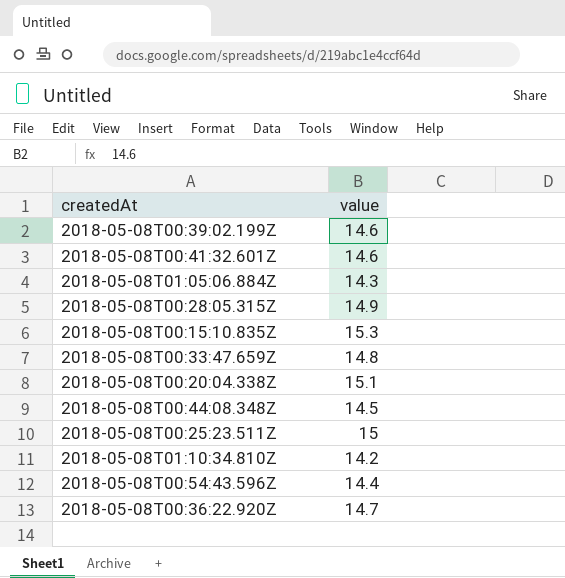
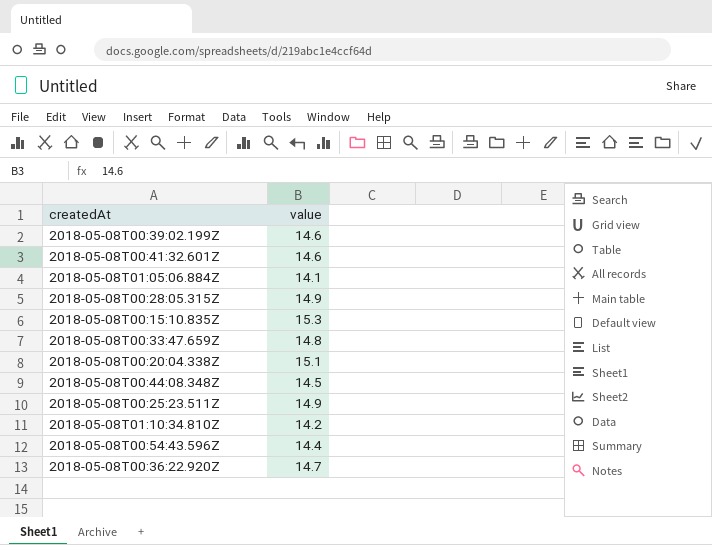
2018-05-08T01:05:06.884Z | value: 14.3 -> 14.1
2018-05-08T00:25:23.511Z | value: 15 -> 14.9

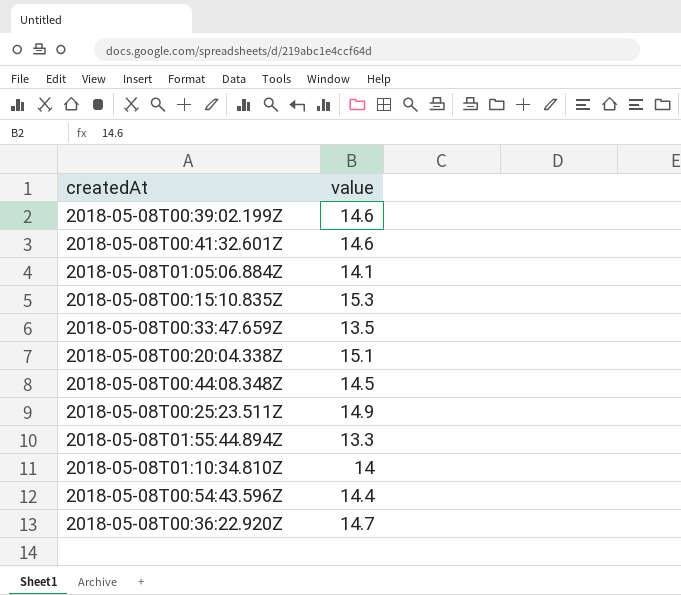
row 2018-05-08T00:28:05.315Z: 14.9 -> none
2018-05-08T00:33:47.659Z | value: 14.8 -> 13.5
row 2018-05-08T01:55:44.894Z: none -> 13.3
2018-05-08T01:10:34.810Z | value: 14.2 -> 14

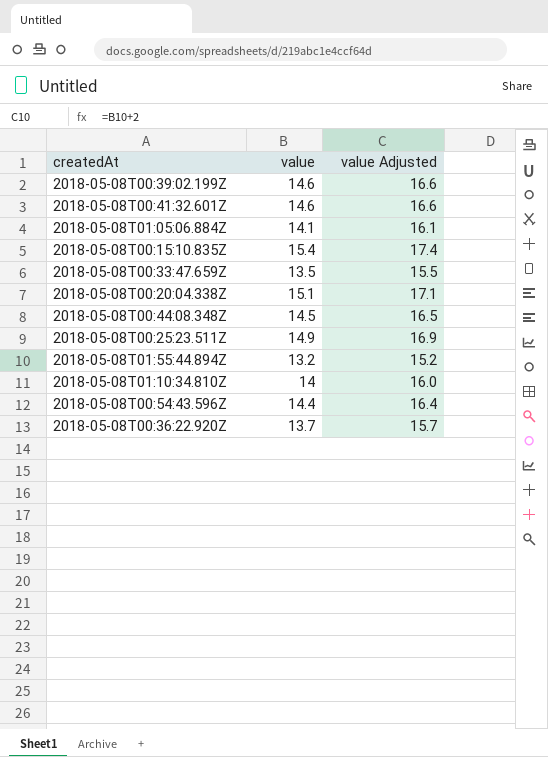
column value Adjusted | formula: none -> [value] + 2
2018-05-08T00:15:10.835Z | value: 15.3 -> 15.4
2018-05-08T01:55:44.894Z | value: 13.3 -> 13.2
2018-05-08T00:36:22.920Z | value: 14.7 -> 13.7

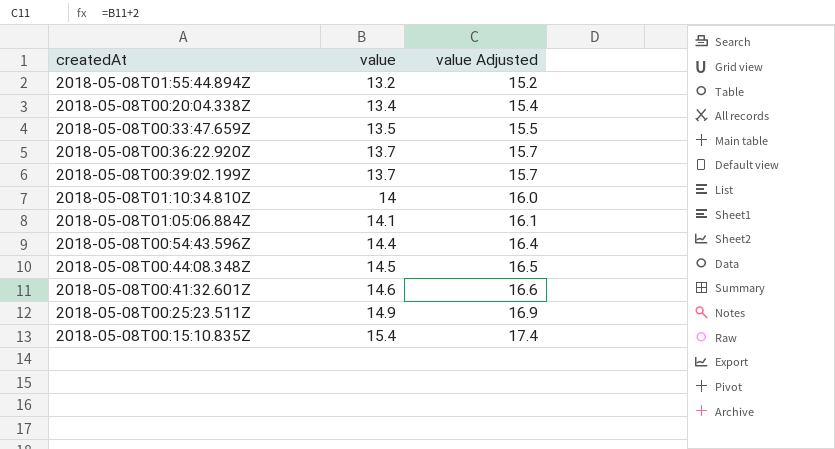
row order: none -> value ascending
2018-05-08T00:20:04.338Z | value: 15.1 -> 13.4
2018-05-08T00:20:04.338Z | value Adjusted: 17.1 -> 15.4
2018-05-08T00:39:02.199Z | value: 14.6 -> 13.7
2018-05-08T00:39:02.199Z | value Adjusted: 16.6 -> 15.7

